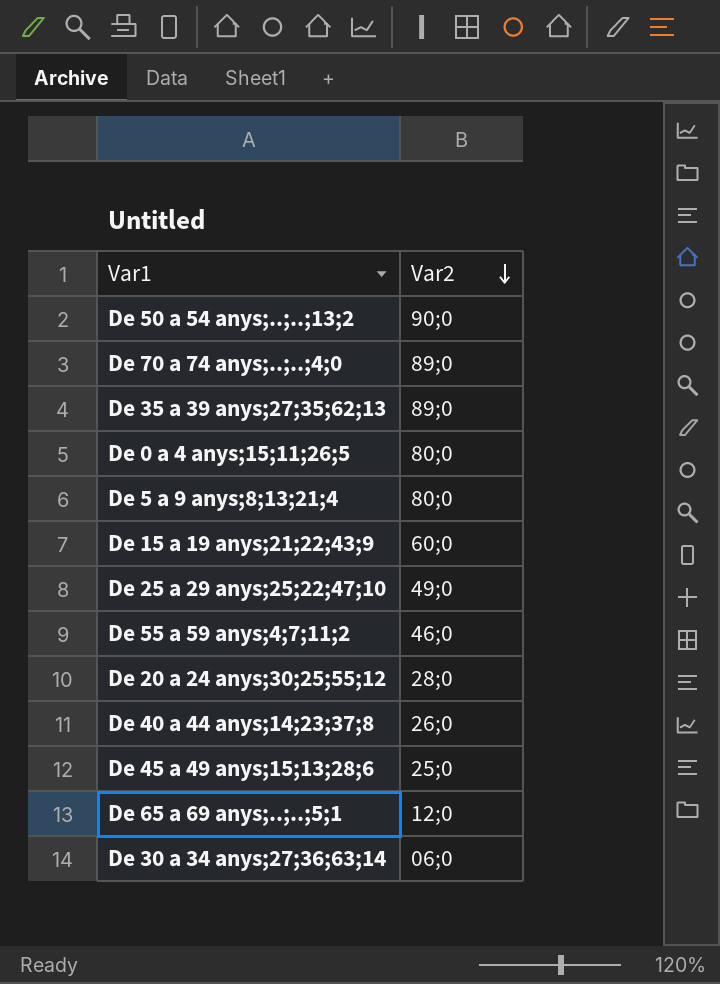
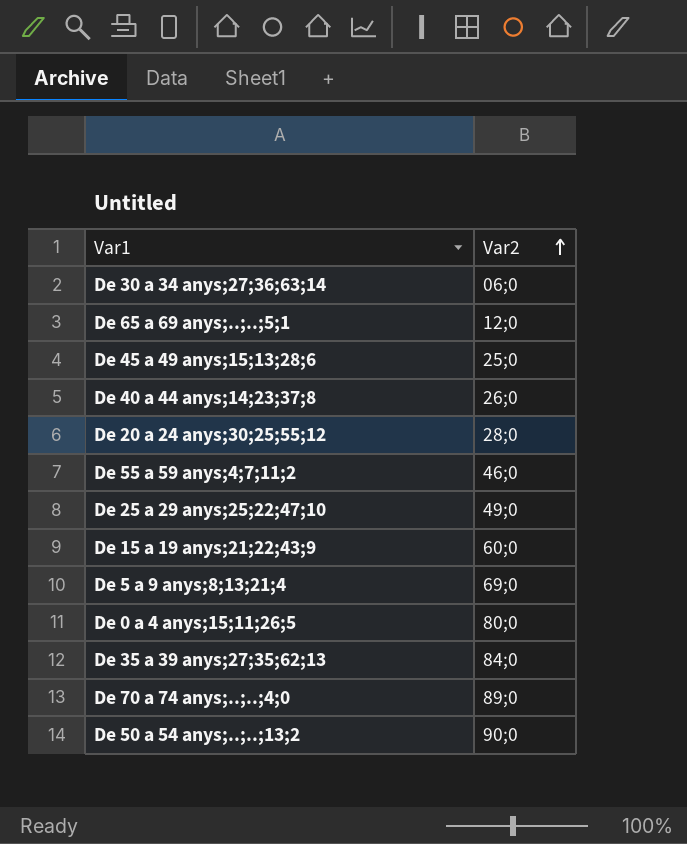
row order: Var2 descending -> Var2 ascending
De 5 a 9 anys;8;13;21;4 | Var2: 80;0 -> 69;0
De 35 a 39 anys;27;35;62;13 | Var2: 89;0 -> 84;0

